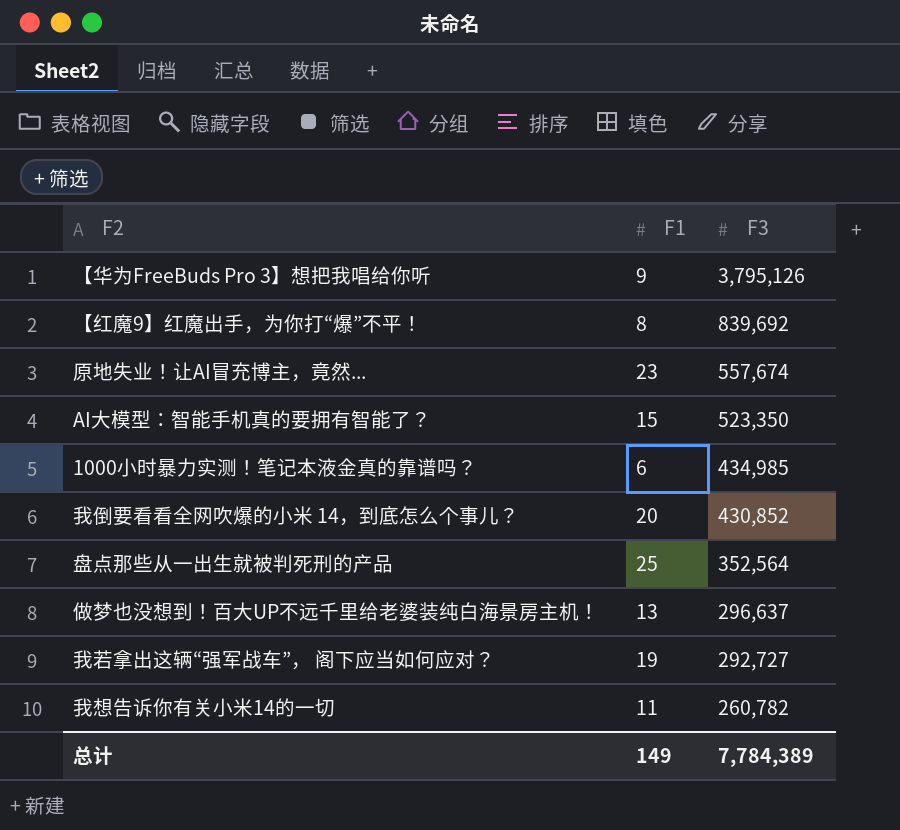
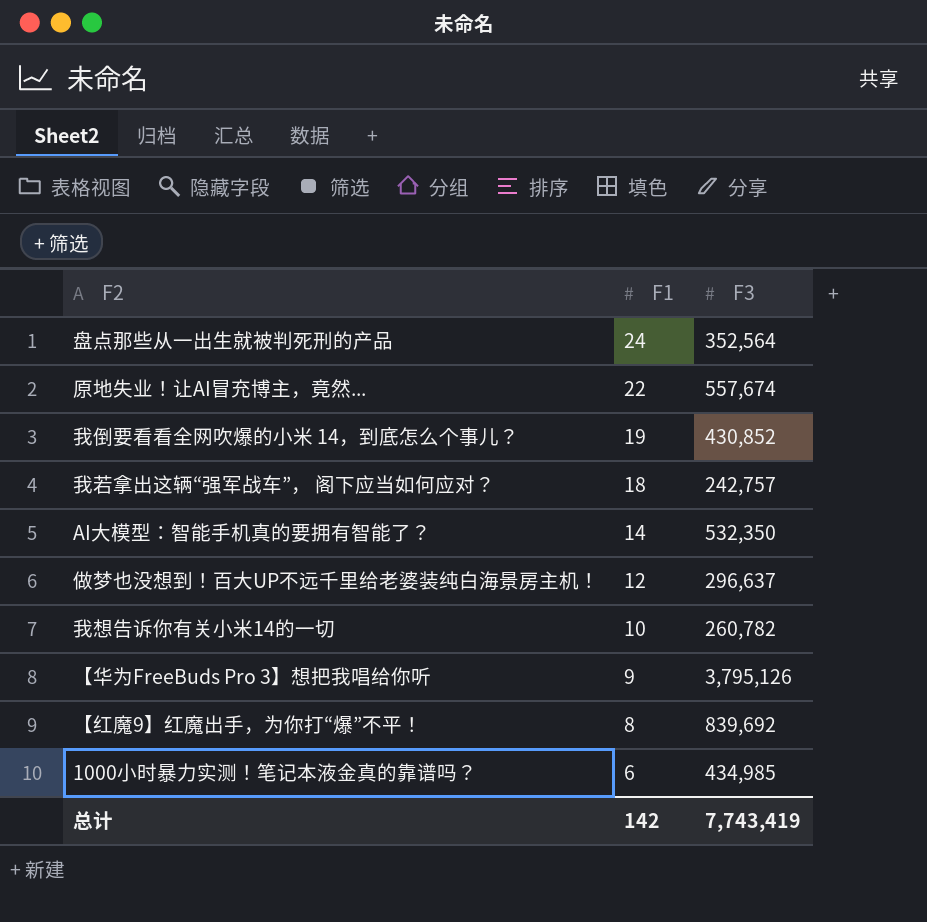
row order: F3 descending -> F1 descending
盘点那些从一出生就被判死刑的产品 | F1: 25 -> 24
原地失业！让AI冒充博主，竟然... | F1: 23 -> 22
我倒要看看全网吹爆的小米 14，到底怎么个事儿？ | F1: 20 -> 19
我若拿出这辆“强军战车”， 阁下应当如何应对？ | F1: 19 -> 18
我若拿出这辆“强军战车”， 阁下应当如何应对？ | F3: 292,727 -> 242,757
AI大模型：智能手机真的要拥有智能了？ | F1: 15 -> 14
AI大模型：智能手机真的要拥有智能了？ | F3: 523,350 -> 532,350
做梦也没想到！百大UP不远千里给老婆装纯白海景房主机！ | F1: 13 -> 12
我想告诉你有关小米14的一切 | F1: 11 -> 10
总计 | F1: 149 -> 142
总计 | F3: 7,784,389 -> 7,743,419

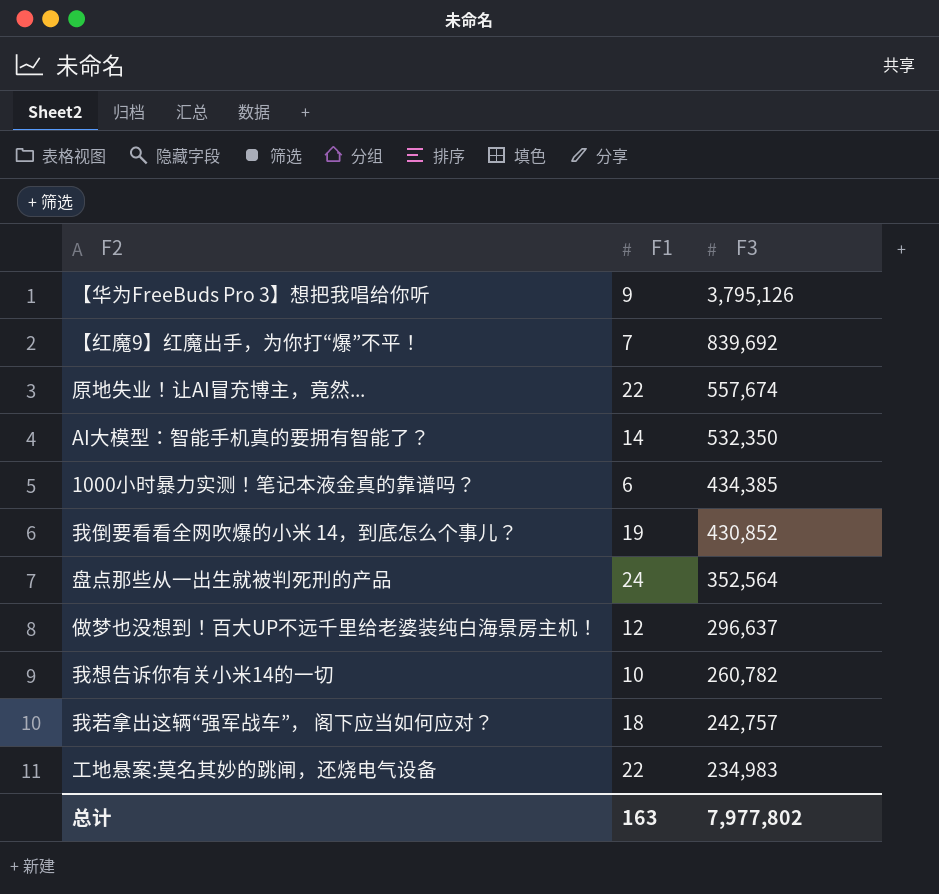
row order: F1 descending -> F3 descending
【红魔9】红魔出手，为你打“爆”不平！ | F1: 8 -> 7
1000小时暴力实测！笔记本液金真的靠谱吗？ | F3: 434,985 -> 434,385
row 工地悬案:莫名其妙的跳闸，还烧电气设备: none -> 22 | 234,983
总计 | F1: 142 -> 163
总计 | F3: 7,743,419 -> 7,977,802

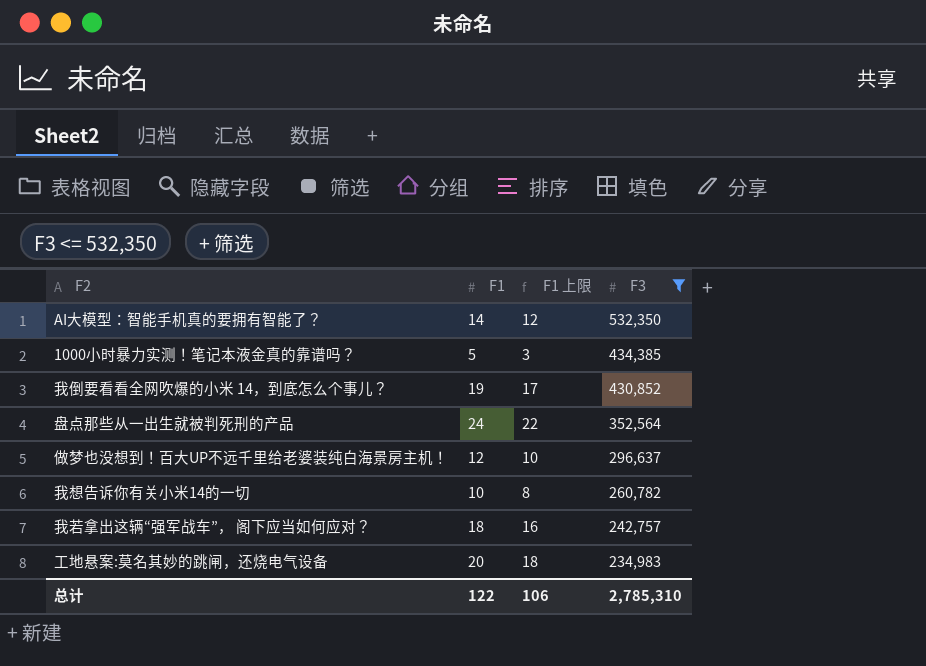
filter: none -> F3 <= 532,350
column F1 上限 | formula: none -> [F1] - 2
1000小时暴力实测！笔记本液金真的靠谱吗？ | F1: 6 -> 5
工地悬案:莫名其妙的跳闸，还烧电气设备 | F1: 22 -> 20
总计 | F1: 163 -> 122
总计 | F3: 7,977,802 -> 2,785,310

